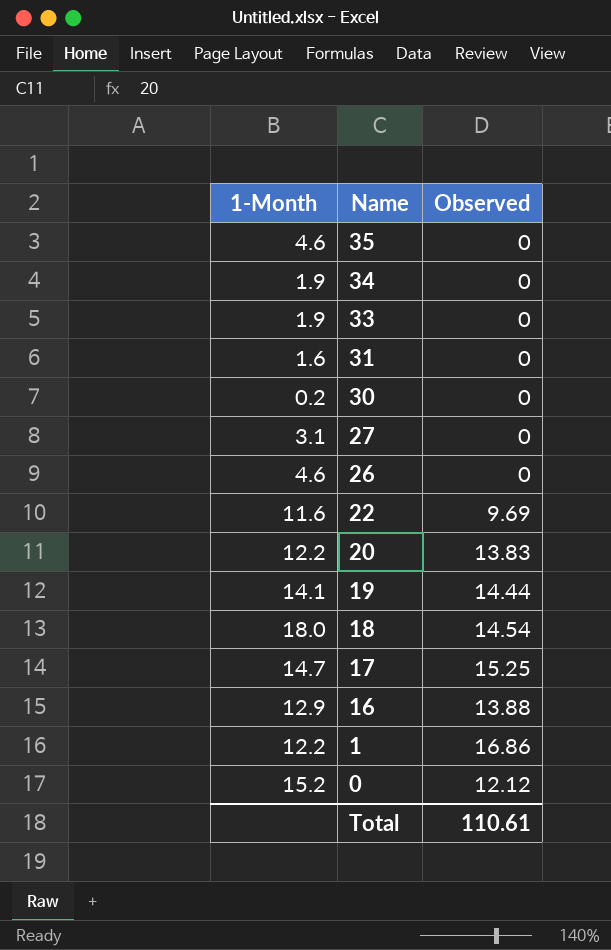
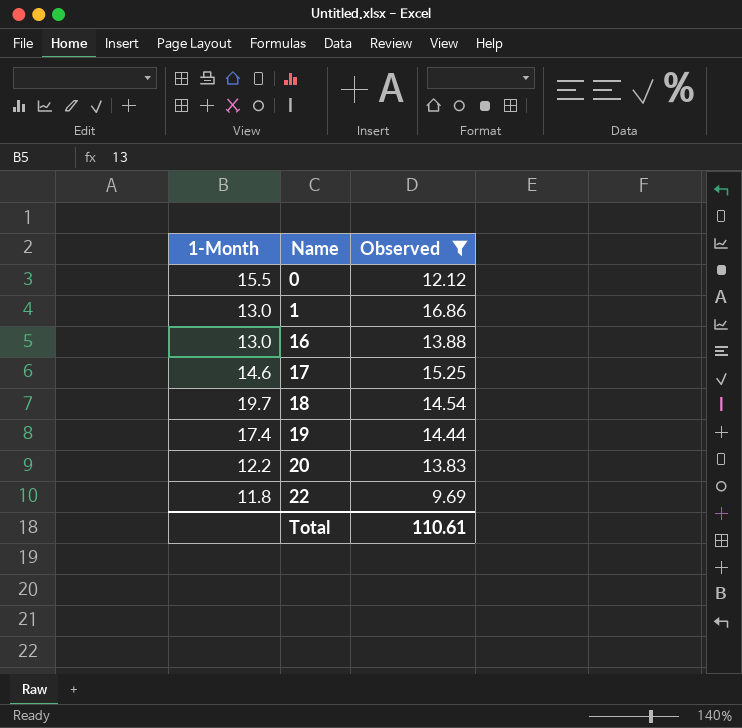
filter: none -> Observed != 0
row order: Name descending -> Name ascending
0 | 1-Month: 15.2 -> 15.5
1 | 1-Month: 12.2 -> 13.0
16 | 1-Month: 12.9 -> 13.0
17 | 1-Month: 14.7 -> 14.6
18 | 1-Month: 18.0 -> 19.7
19 | 1-Month: 14.1 -> 17.4
22 | 1-Month: 11.6 -> 11.8

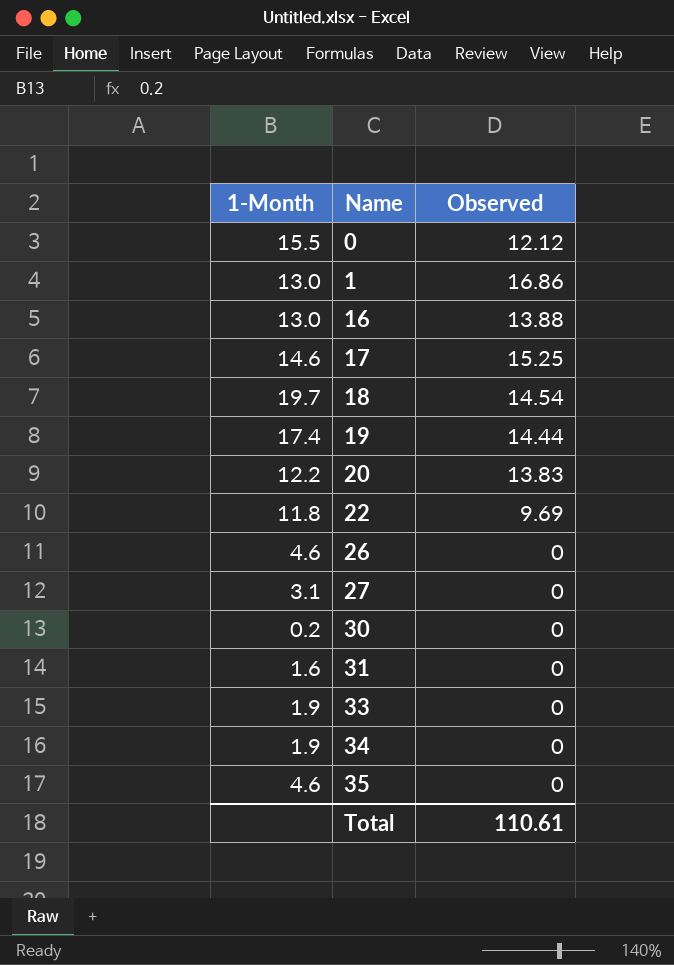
filter: Observed != 0 -> none

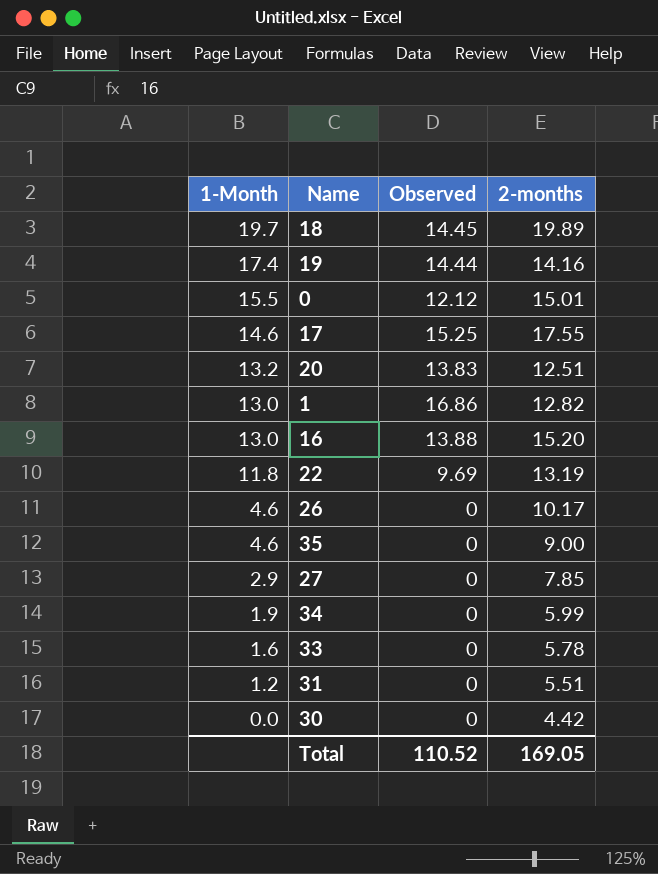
row order: Name ascending -> 1-Month descending
column 2-months | position: none -> 4
18 | Observed: 14.54 -> 14.45
20 | 1-Month: 12.2 -> 13.2
27 | 1-Month: 3.1 -> 2.9
33 | 1-Month: 1.9 -> 1.6
31 | 1-Month: 1.6 -> 1.2
30 | 1-Month: 0.2 -> 0.0
Total | Observed: 110.61 -> 110.52

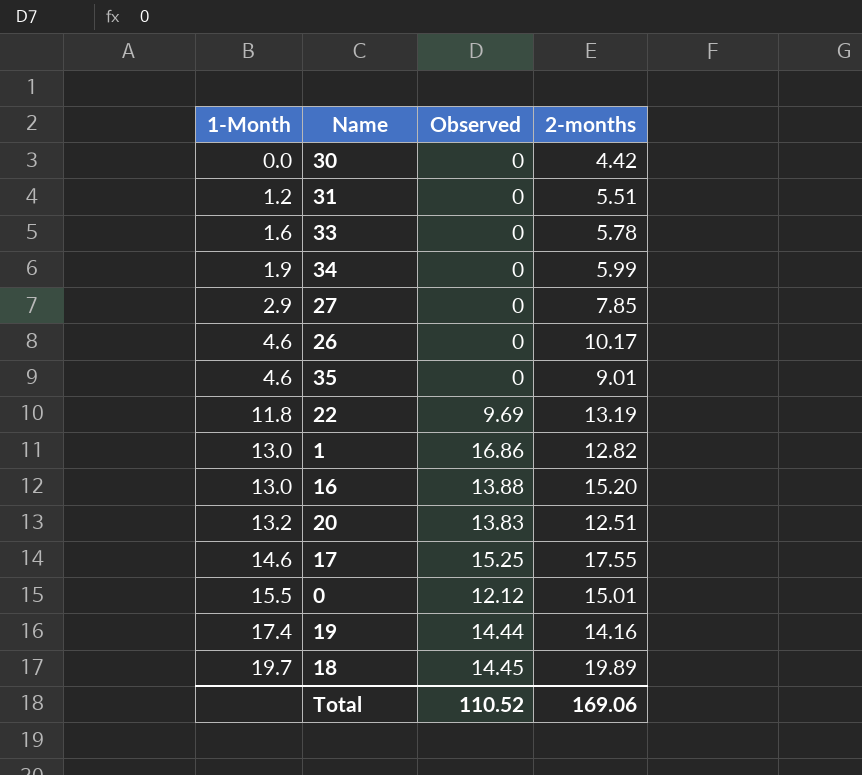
row order: 1-Month descending -> 1-Month ascending
35 | 2-months: 9.00 -> 9.01
Total | 2-months: 169.05 -> 169.06

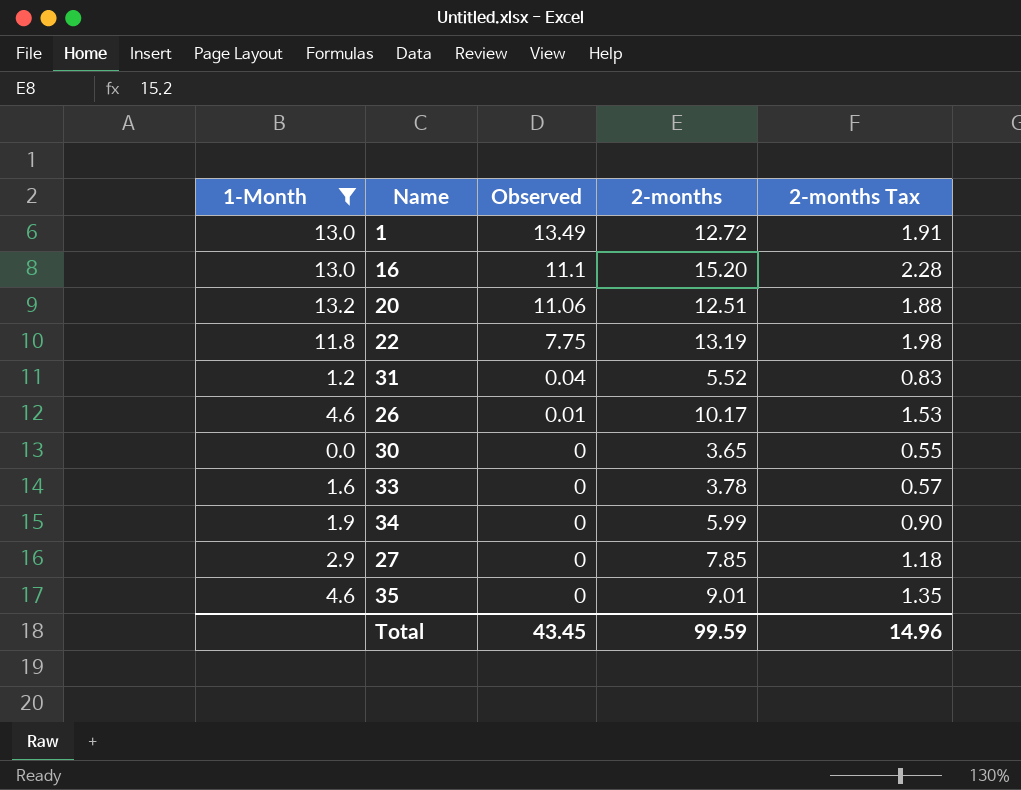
filter: none -> 1-Month <= 13.2
row order: 1-Month ascending -> Observed descending
column 2-months Tax | formula: none -> [2-months] * 0.15
1 | Observed: 16.86 -> 13.49
1 | 2-months: 12.82 -> 12.72
16 | Observed: 13.88 -> 11.1
20 | Observed: 13.83 -> 11.06
22 | Observed: 9.69 -> 7.75
31 | Observed: 0 -> 0.04
31 | 2-months: 5.51 -> 5.52
26 | Observed: 0 -> 0.01
30 | 2-months: 4.42 -> 3.65
33 | 2-months: 5.78 -> 3.78
Total | Observed: 110.52 -> 43.45
Total | 2-months: 169.06 -> 99.59

